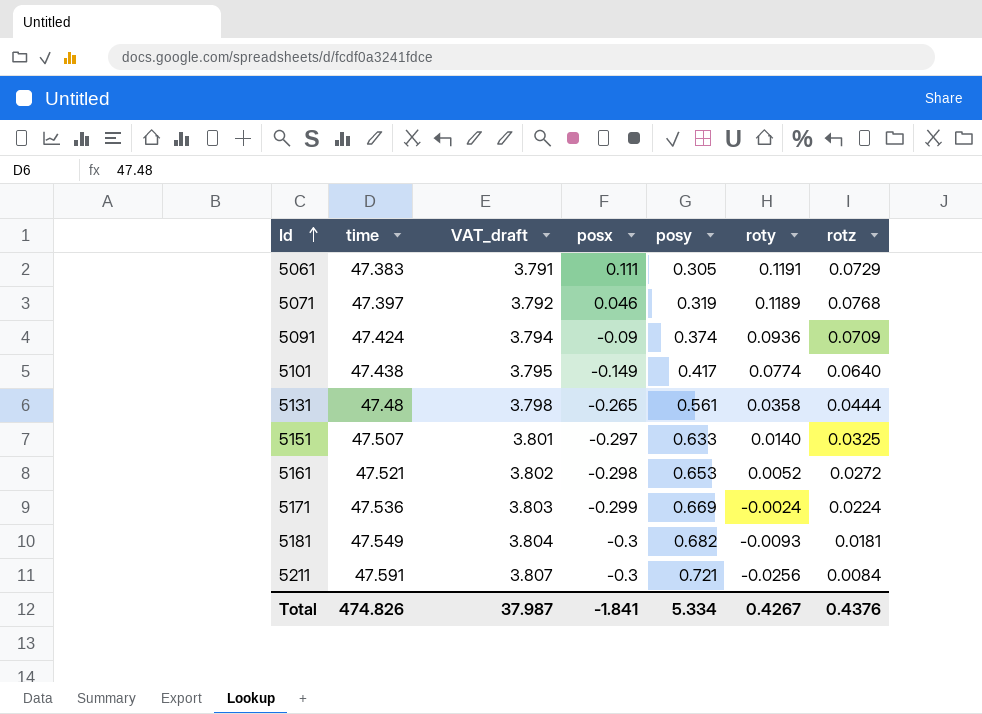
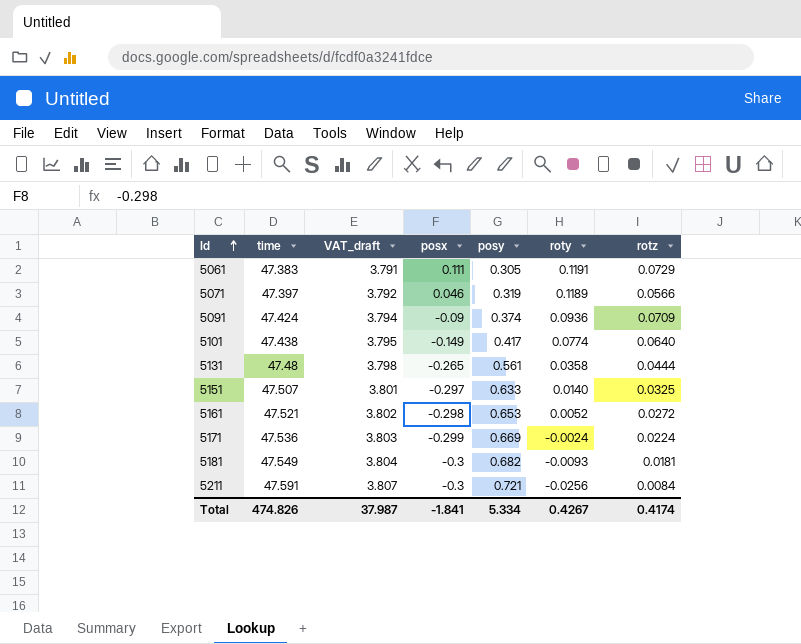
5071 | rotz: 0.0768 -> 0.0566
Total | rotz: 0.4376 -> 0.4174

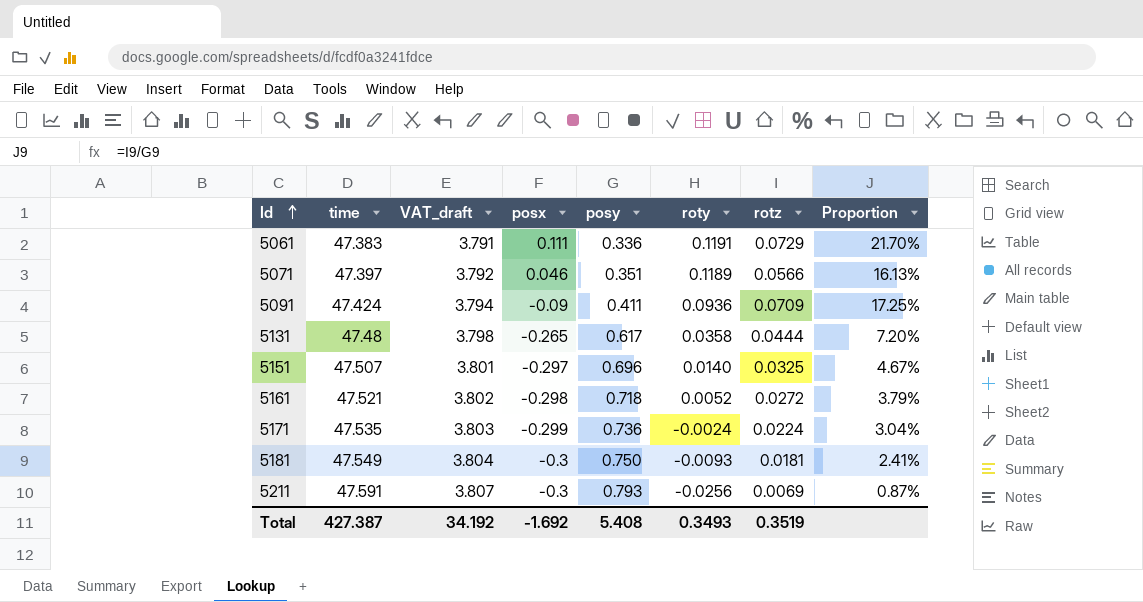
column Proportion | formula: none -> [rotz] / [posy]
row 5101: 47.438 | 3.795 | -0.149 | 0.417 | 0.0774 | 0.0640 -> none
5061 | posy: 0.305 -> 0.336
5071 | posy: 0.319 -> 0.351
5091 | posy: 0.374 -> 0.411
5131 | posy: 0.561 -> 0.617
5151 | posy: 0.633 -> 0.696
5161 | posy: 0.653 -> 0.718
5171 | time: 47.536 -> 47.535
5171 | posy: 0.669 -> 0.736
5181 | posy: 0.682 -> 0.750
5211 | posy: 0.721 -> 0.793
5211 | rotz: 0.0084 -> 0.0069
Total | time: 474.826 -> 427.387
Total | VAT_draft: 37.987 -> 34.192
Total | posx: -1.841 -> -1.692
Total | posy: 5.334 -> 5.408
Total | roty: 0.4267 -> 0.3493
Total | rotz: 0.4174 -> 0.3519

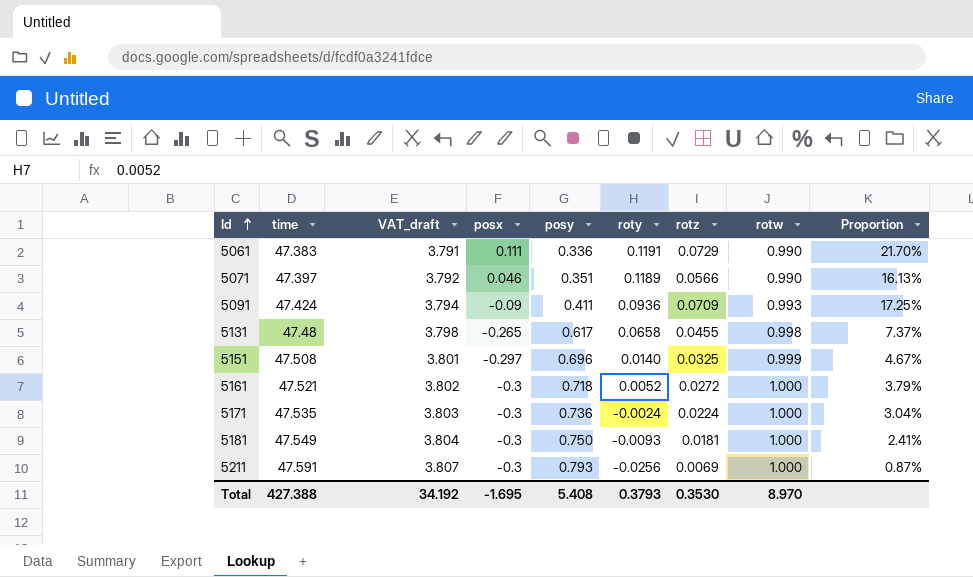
column rotw | position: none -> 8
5131 | roty: 0.0358 -> 0.0658
5131 | rotz: 0.0444 -> 0.0455
5131 | Proportion: 7.20% -> 7.37%
5151 | time: 47.507 -> 47.508
5161 | posx: -0.298 -> -0.3
5171 | posx: -0.299 -> -0.3
Total | time: 427.387 -> 427.388
Total | posx: -1.692 -> -1.695
Total | roty: 0.3493 -> 0.3793
Total | rotz: 0.3519 -> 0.3530

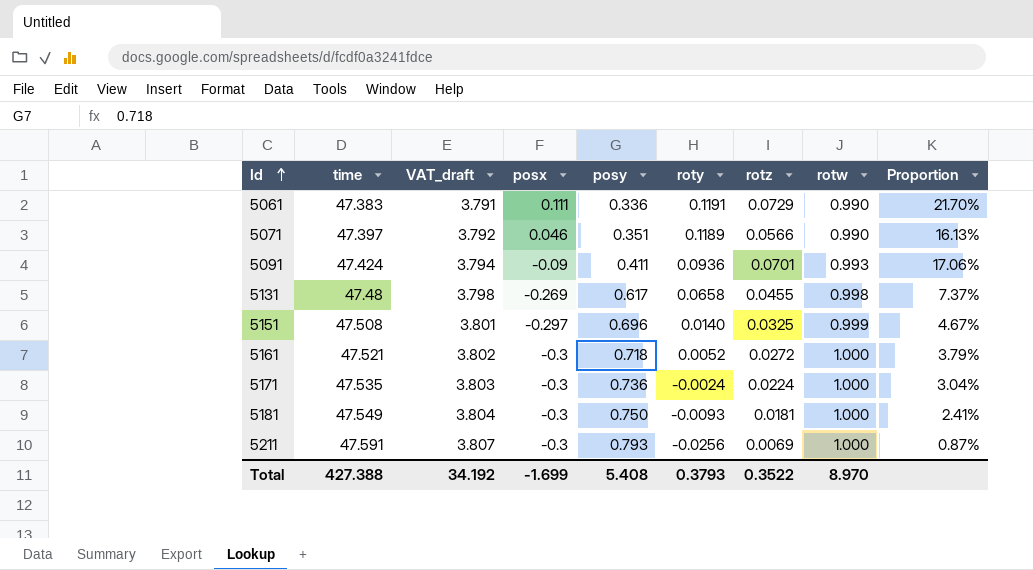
5091 | rotz: 0.0709 -> 0.0701
5091 | Proportion: 17.25% -> 17.06%
5131 | posx: -0.265 -> -0.269
Total | posx: -1.695 -> -1.699
Total | rotz: 0.3530 -> 0.3522

